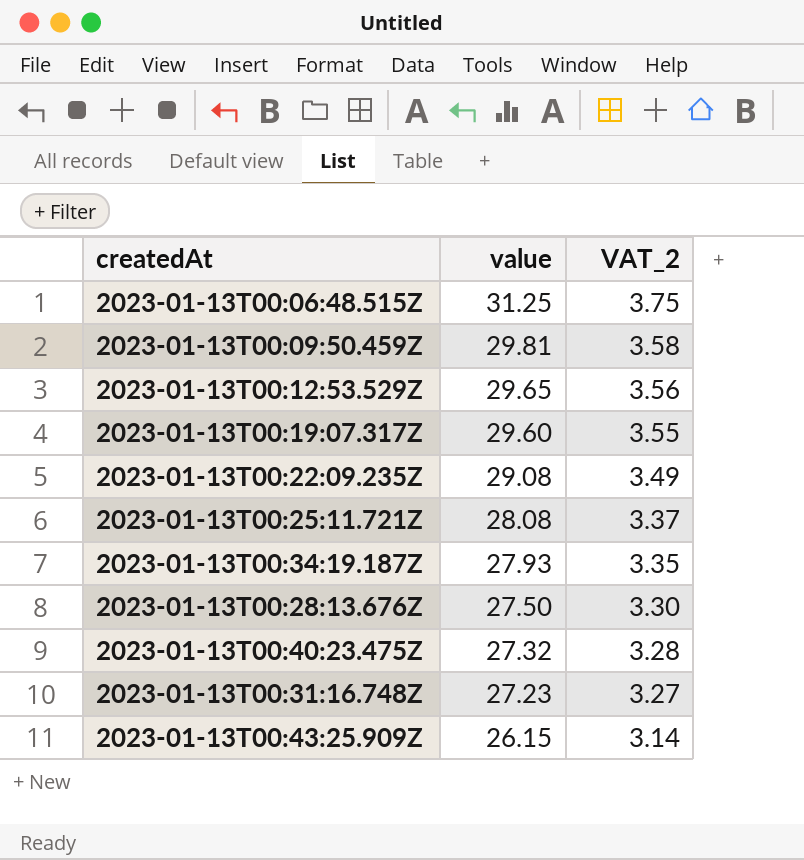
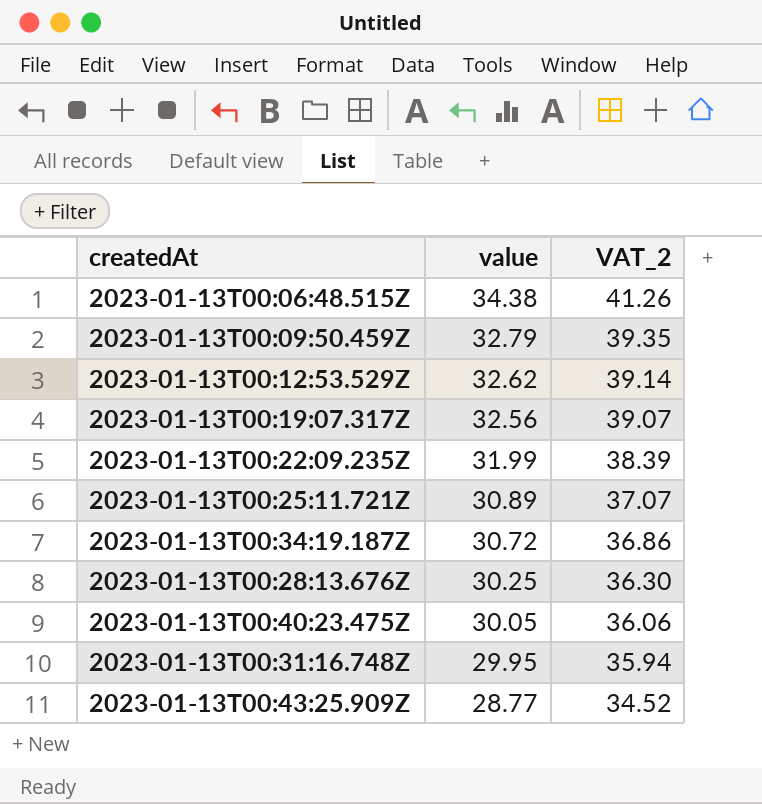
column VAT_2 | formula: [value] * 0.12 -> [value] * 1.2
2023-01-13T00:06:48.515Z | value: 31.25 -> 34.38
2023-01-13T00:09:50.459Z | value: 29.81 -> 32.79
2023-01-13T00:12:53.529Z | value: 29.65 -> 32.62
2023-01-13T00:19:07.317Z | value: 29.60 -> 32.56
2023-01-13T00:22:09.235Z | value: 29.08 -> 31.99
2023-01-13T00:25:11.721Z | value: 28.08 -> 30.89
2023-01-13T00:34:19.187Z | value: 27.93 -> 30.72
2023-01-13T00:28:13.676Z | value: 27.50 -> 30.25
2023-01-13T00:40:23.475Z | value: 27.32 -> 30.05
2023-01-13T00:31:16.748Z | value: 27.23 -> 29.95
2023-01-13T00:43:25.909Z | value: 26.15 -> 28.77

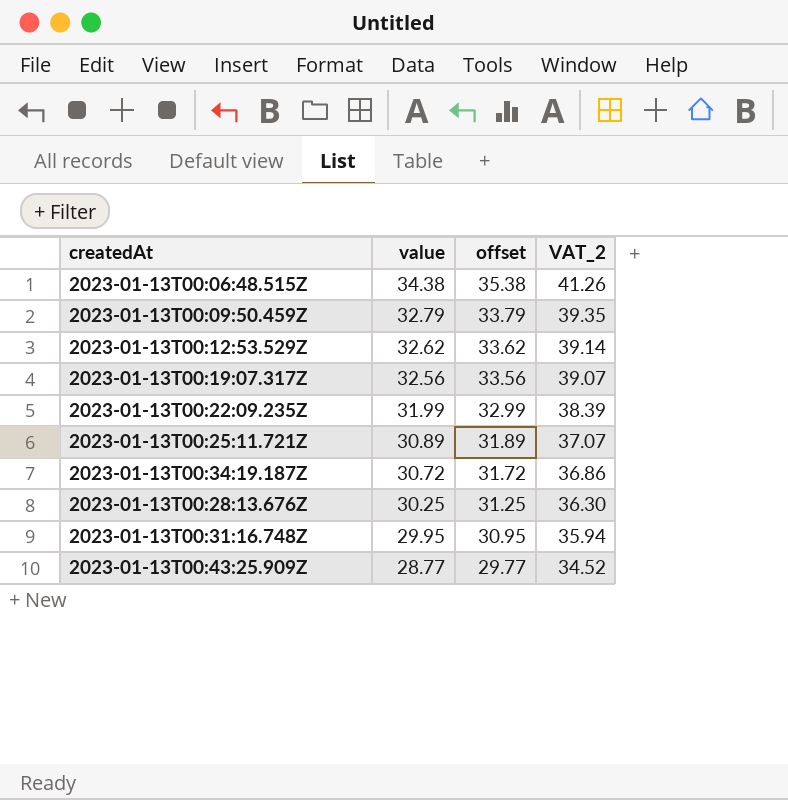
column offset | formula: none -> [value] + 1
row 2023-01-13T00:40:23.475Z: 30.05 | 36.06 -> none

